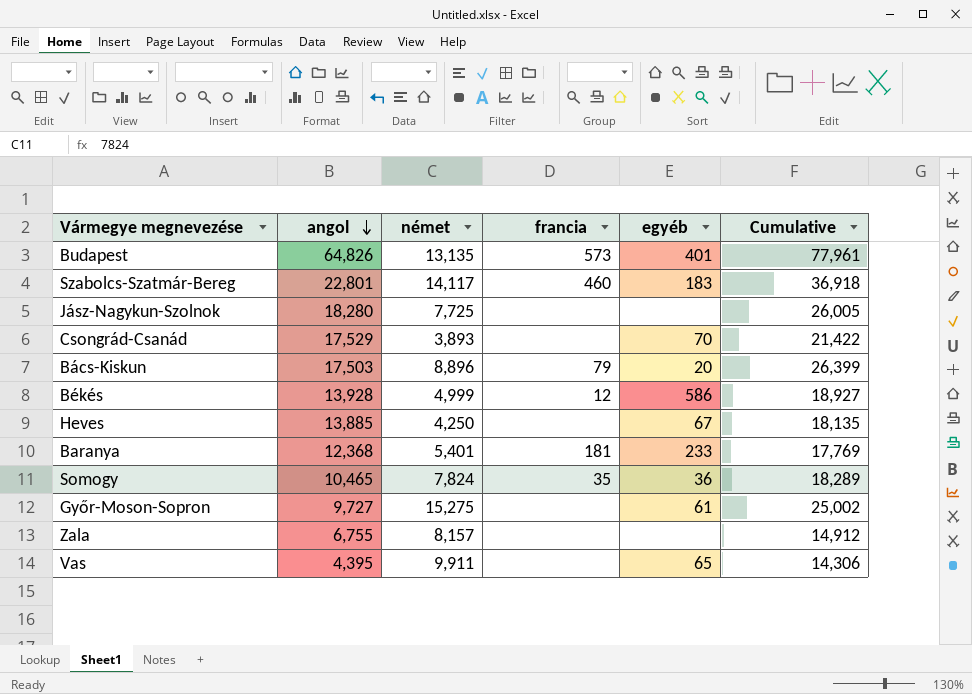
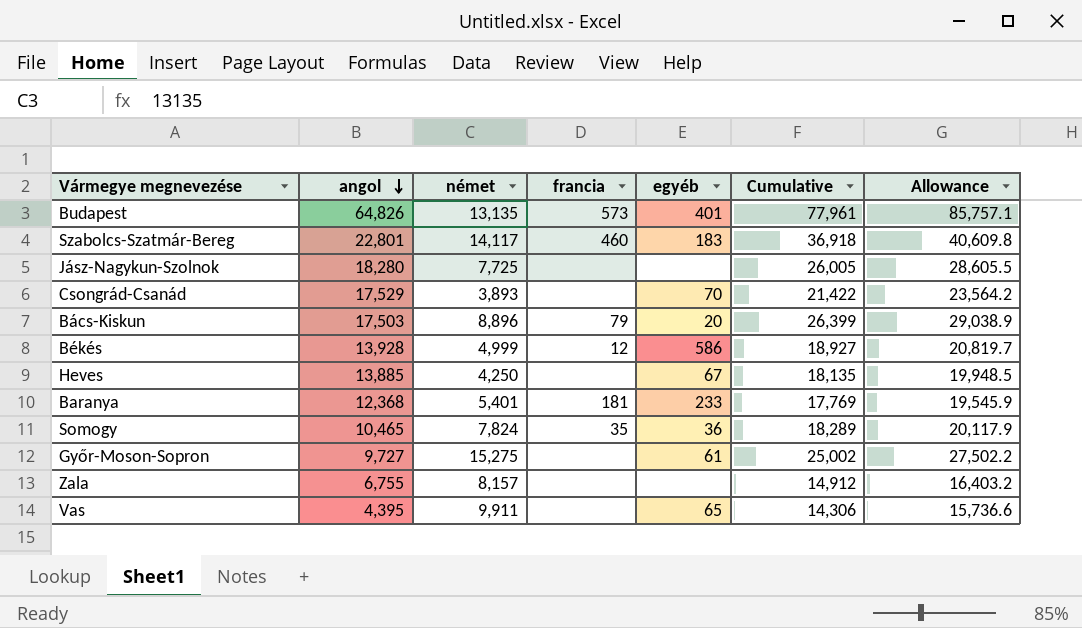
column Allowance | formula: none -> [Cumulative] * 1.1

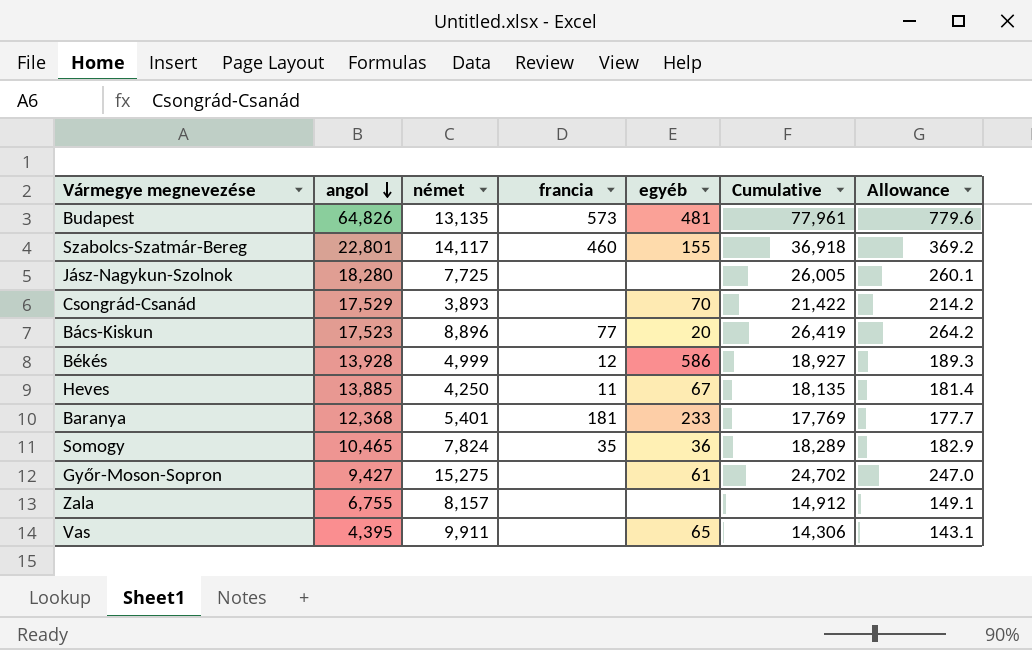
column Allowance | formula: [Cumulative] * 1.1 -> [Cumulative] * 0.01
Budapest | egyéb: 401 -> 481
Szabolcs-Szatmár-Bereg | egyéb: 183 -> 155
Bács-Kiskun | angol: 17,503 -> 17,523
Bács-Kiskun | francia: 79 -> 77
Bács-Kiskun | Cumulative: 26,399 -> 26,419
Heves | francia: none -> 11
Győr-Moson-Sopron | angol: 9,727 -> 9,427
Győr-Moson-Sopron | Cumulative: 25,002 -> 24,702

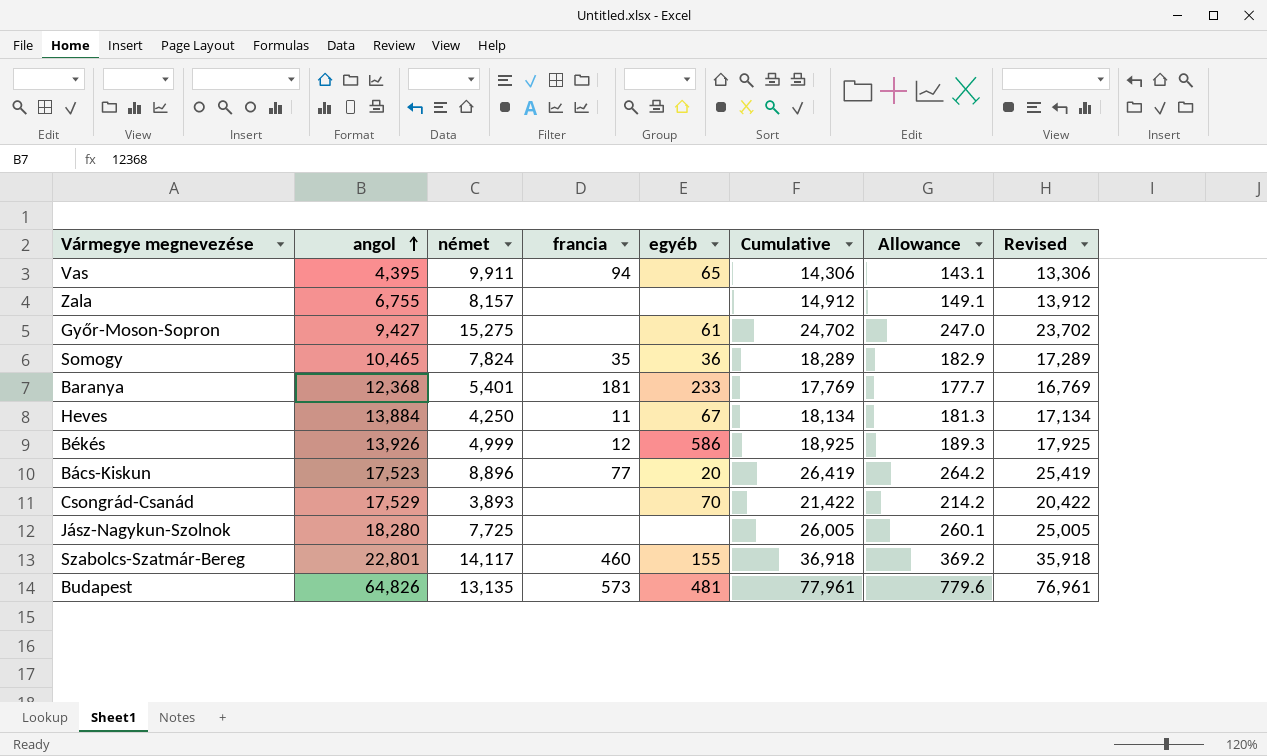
row order: angol descending -> angol ascending
column Revised | formula: none -> [Cumulative] - 1000
Vas | francia: none -> 94
Heves | angol: 13,885 -> 13,884
Heves | Cumulative: 18,135 -> 18,134
Heves | Allowance: 181.4 -> 181.3
Békés | angol: 13,928 -> 13,926
Békés | Cumulative: 18,927 -> 18,925

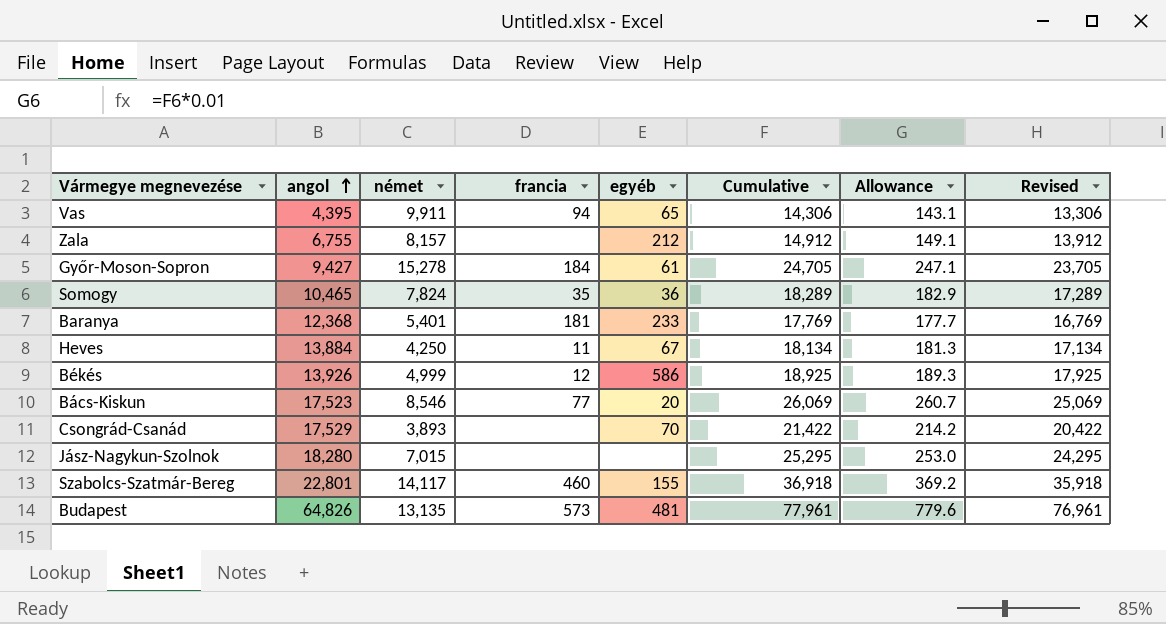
Zala | egyéb: none -> 212
Győr-Moson-Sopron | német: 15,275 -> 15,278
Győr-Moson-Sopron | francia: none -> 184
Győr-Moson-Sopron | Cumulative: 24,702 -> 24,705
Győr-Moson-Sopron | Allowance: 247.0 -> 247.1
Győr-Moson-Sopron | Revised: 23,702 -> 23,705
Bács-Kiskun | német: 8,896 -> 8,546
Bács-Kiskun | Cumulative: 26,419 -> 26,069
Bács-Kiskun | Allowance: 264.2 -> 260.7
Bács-Kiskun | Revised: 25,419 -> 25,069
Jász-Nagykun-Szolnok | német: 7,725 -> 7,015
Jász-Nagykun-Szolnok | Cumulative: 26,005 -> 25,295
Jász-Nagykun-Szolnok | Allowance: 260.1 -> 253.0
Jász-Nagykun-Szolnok | Revised: 25,005 -> 24,295

